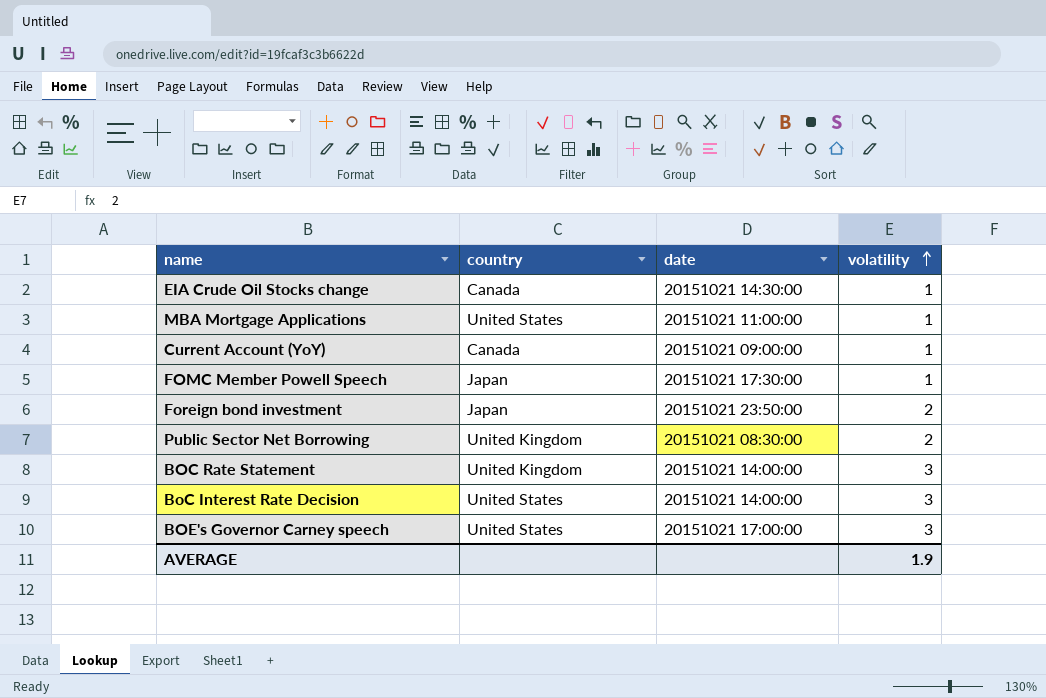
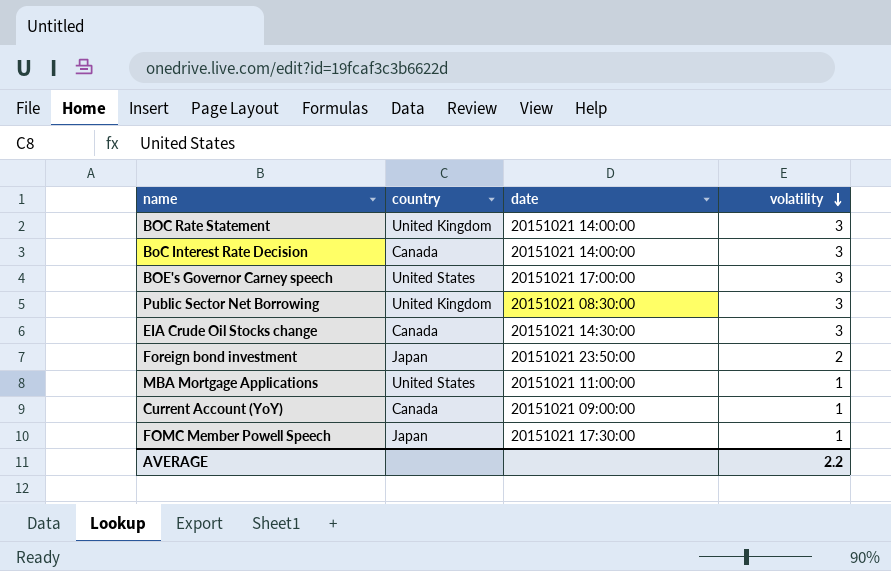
row order: volatility ascending -> volatility descending
BoC Interest Rate Decision | country: United States -> Canada
Public Sector Net Borrowing | volatility: 2 -> 3
EIA Crude Oil Stocks change | volatility: 1 -> 3
AVERAGE | volatility: 1.9 -> 2.2

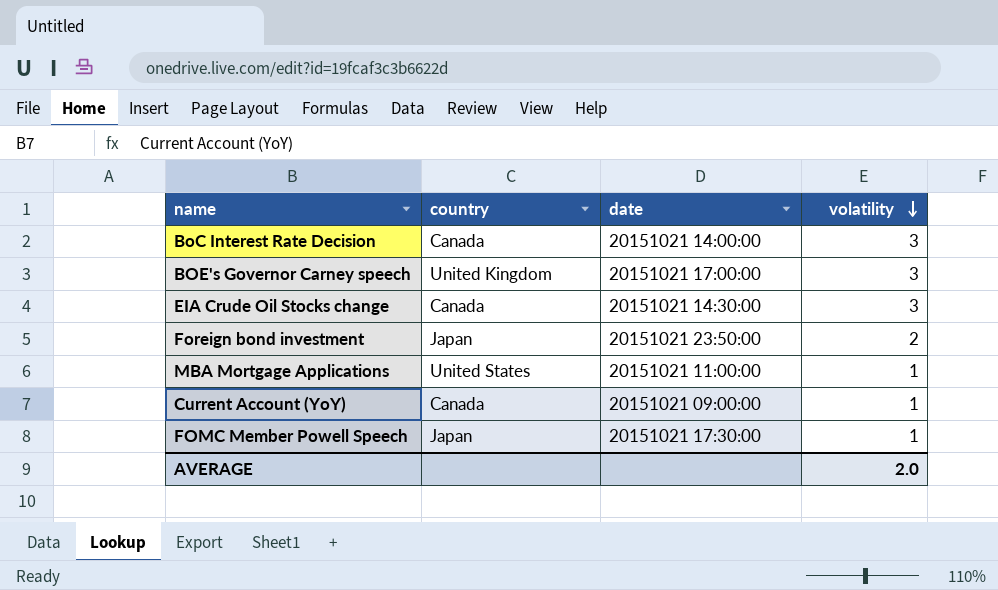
row BOC Rate Statement: United Kingdom | 20151021 14:00:00 | 3 -> none
row Public Sector Net Borrowing: United Kingdom | 20151021 08:30:00 | 3 -> none
BOE's Governor Carney speech | country: United States -> United Kingdom
AVERAGE | volatility: 2.2 -> 2.0

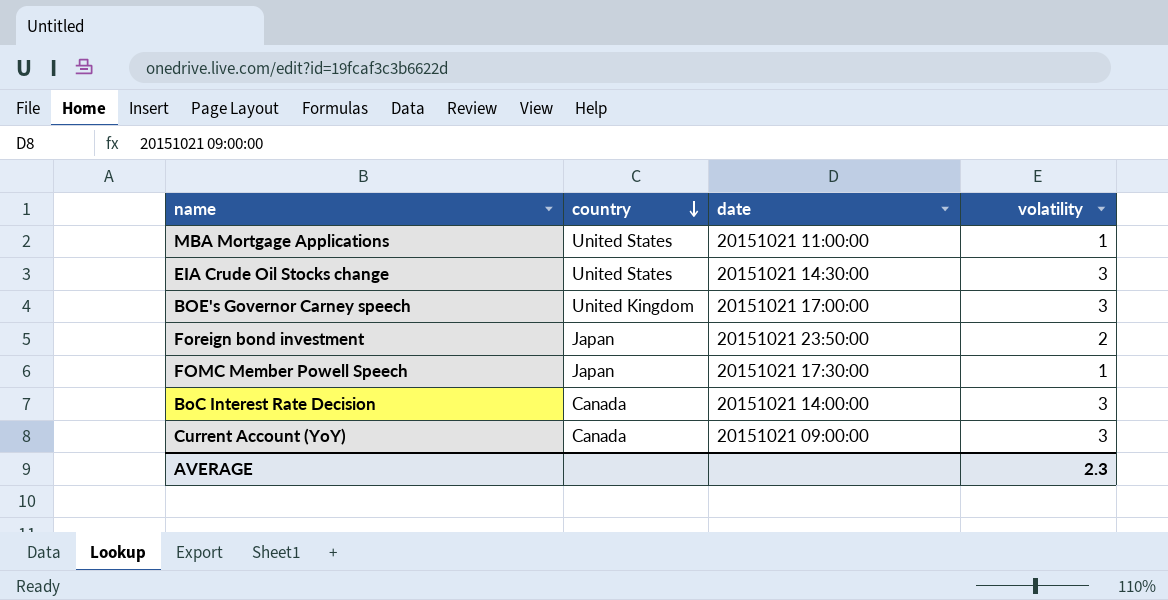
row order: volatility descending -> country descending
EIA Crude Oil Stocks change | country: Canada -> United States
Current Account (YoY) | volatility: 1 -> 3
AVERAGE | volatility: 2.0 -> 2.3

